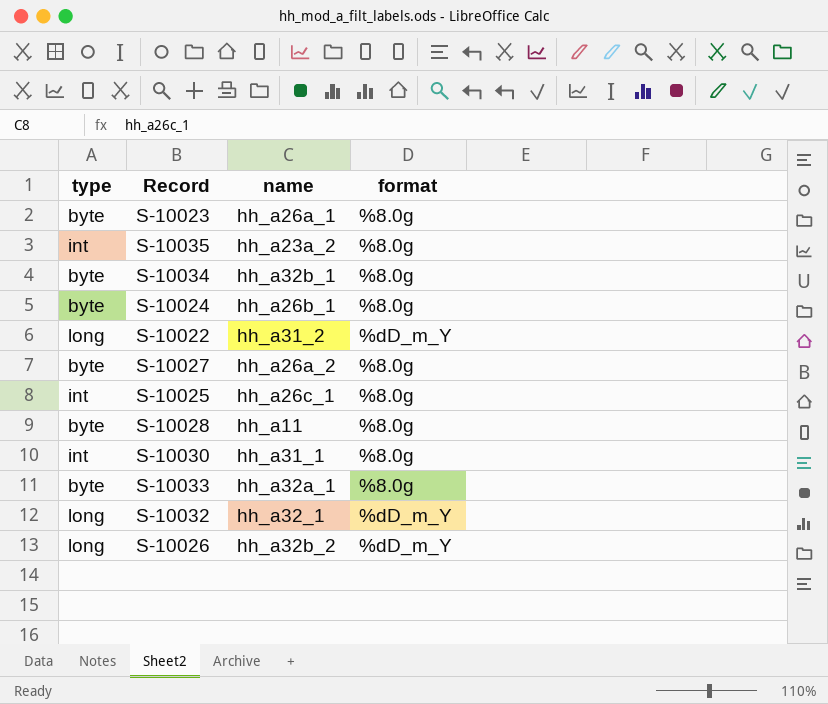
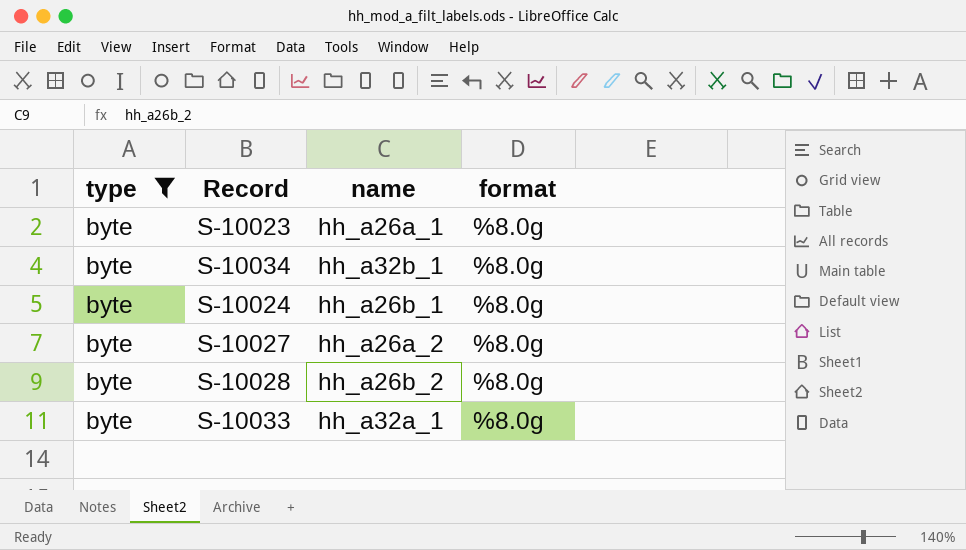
filter: none -> type = byte
S-10028 | name: hh_a11 -> hh_a26b_2

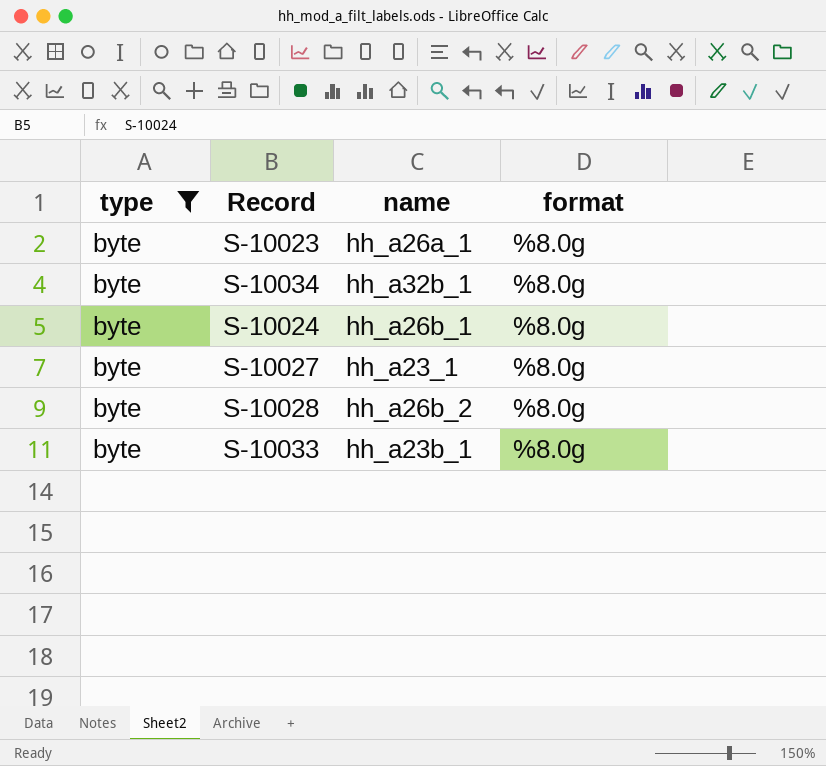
S-10027 | name: hh_a26a_2 -> hh_a23_1
S-10033 | name: hh_a32a_1 -> hh_a23b_1

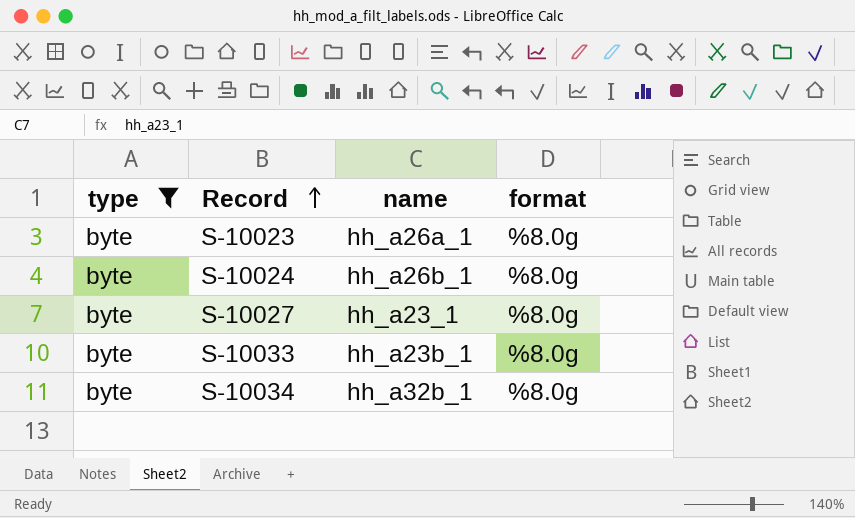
row order: none -> Record ascending
row S-10028: byte | hh_a26b_2 | %8.0g -> none

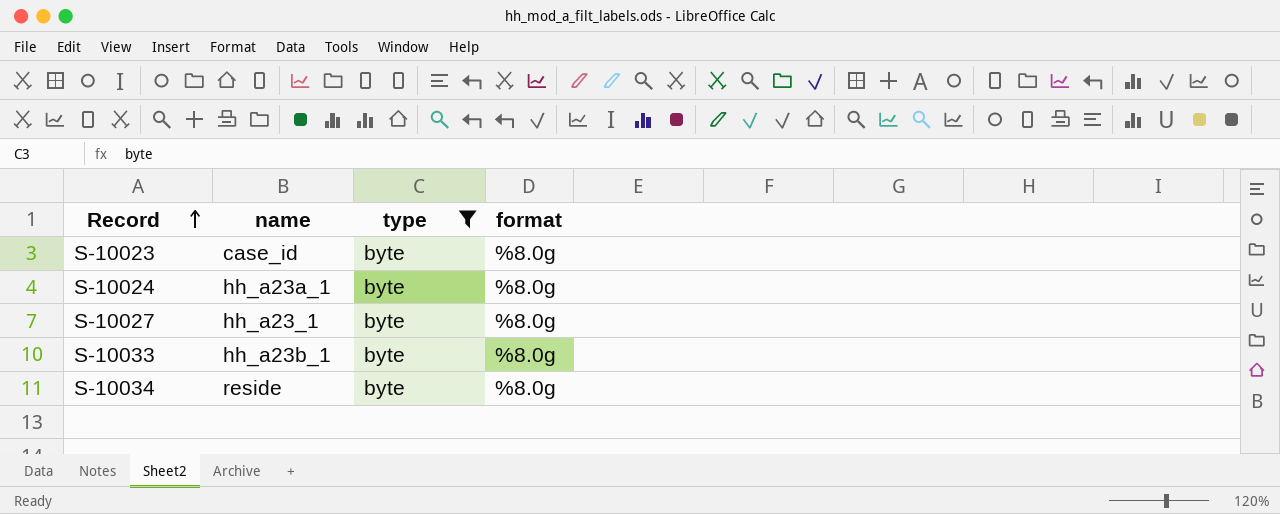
column type | position: 1 -> 3
S-10023 | name: hh_a26a_1 -> case_id
S-10024 | name: hh_a26b_1 -> hh_a23a_1
S-10034 | name: hh_a32b_1 -> reside

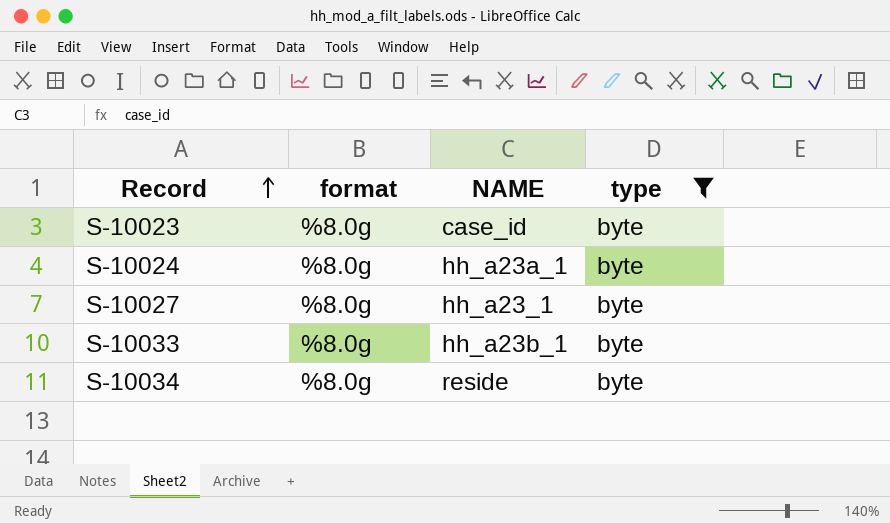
column format | position: 4 -> 2
column name: name -> NAME

